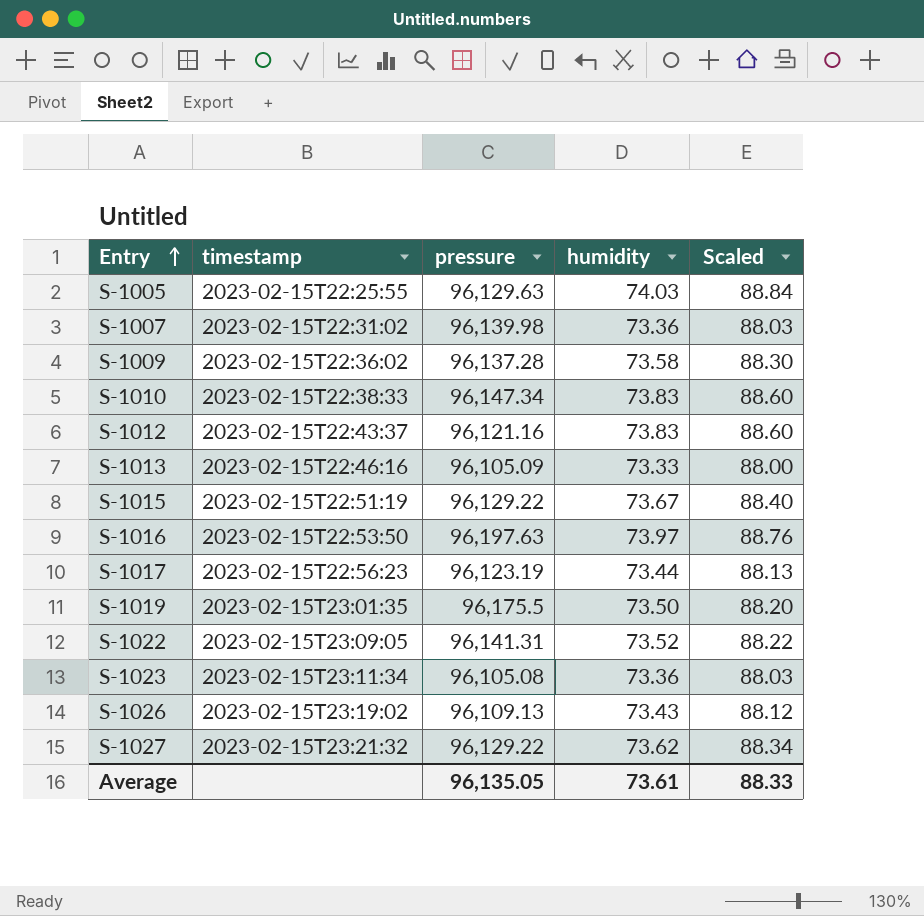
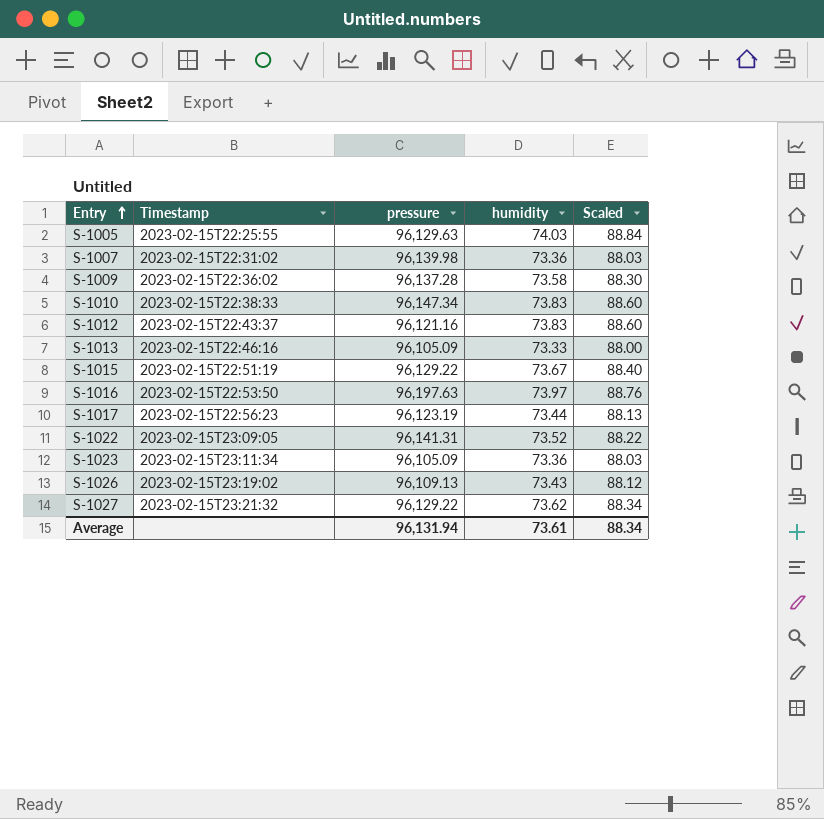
column name: timestamp -> Timestamp
row S-1019: 2023-02-15T23:01:35 | 96,175.5 | 73.50 | 88.20 -> none
S-1023 | pressure: 96,105.08 -> 96,105.09
Average | pressure: 96,135.05 -> 96,131.94
Average | Scaled: 88.33 -> 88.34

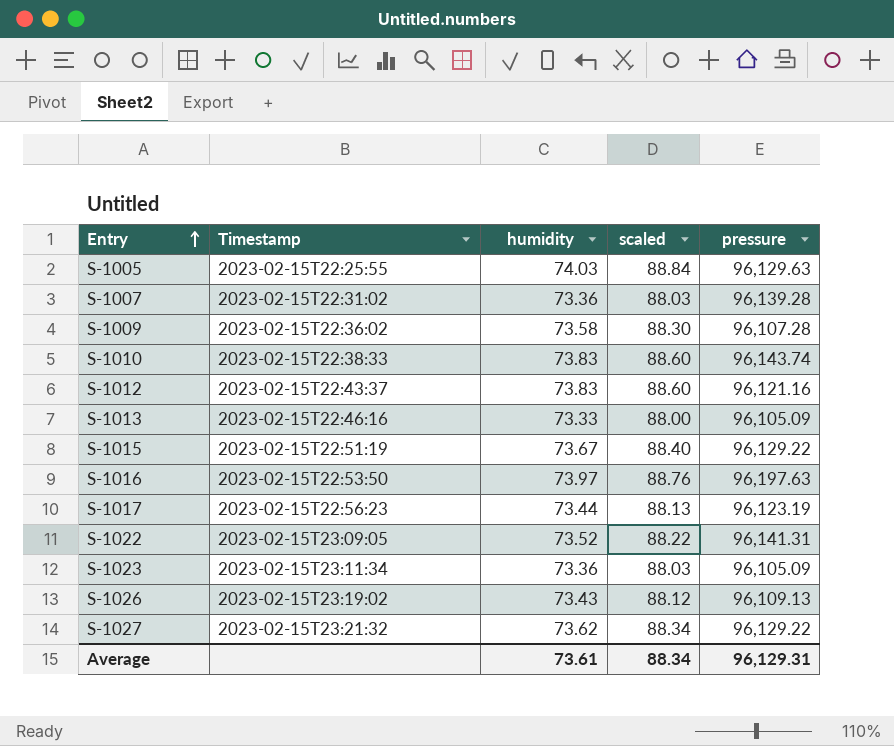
column name: Scaled -> scaled
column pressure | position: 3 -> 5
S-1007 | pressure: 96,139.98 -> 96,139.28
S-1009 | pressure: 96,137.28 -> 96,107.28
S-1010 | pressure: 96,147.34 -> 96,143.74
Average | pressure: 96,131.94 -> 96,129.31

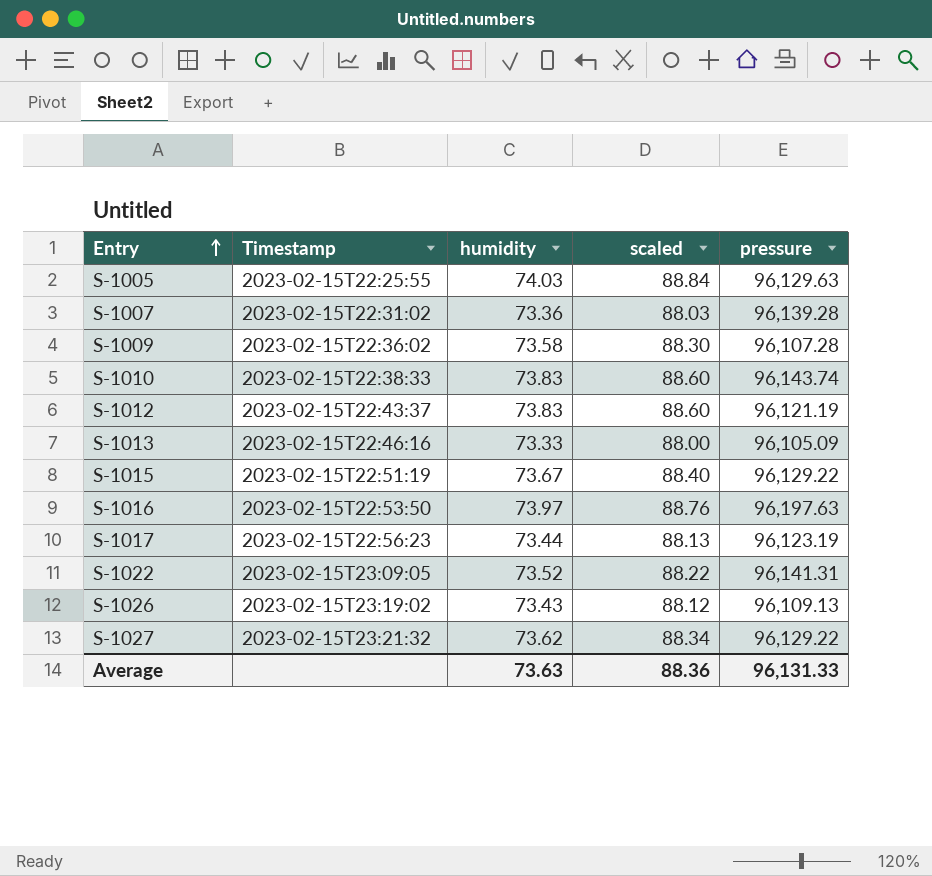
row S-1023: 2023-02-15T23:11:34 | 73.36 | 88.03 | 96,105.09 -> none
S-1012 | pressure: 96,121.16 -> 96,121.19
Average | humidity: 73.61 -> 73.63
Average | scaled: 88.34 -> 88.36
Average | pressure: 96,129.31 -> 96,131.33

